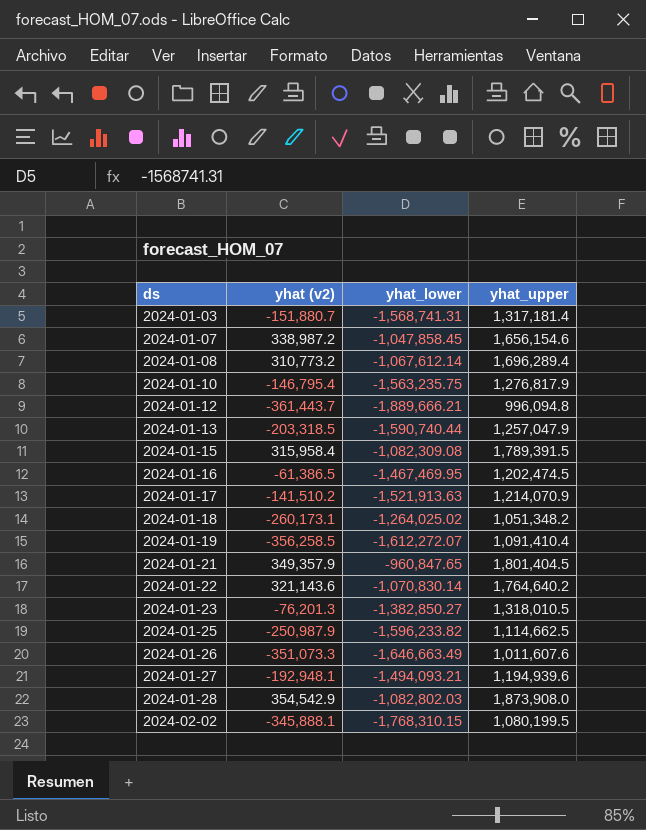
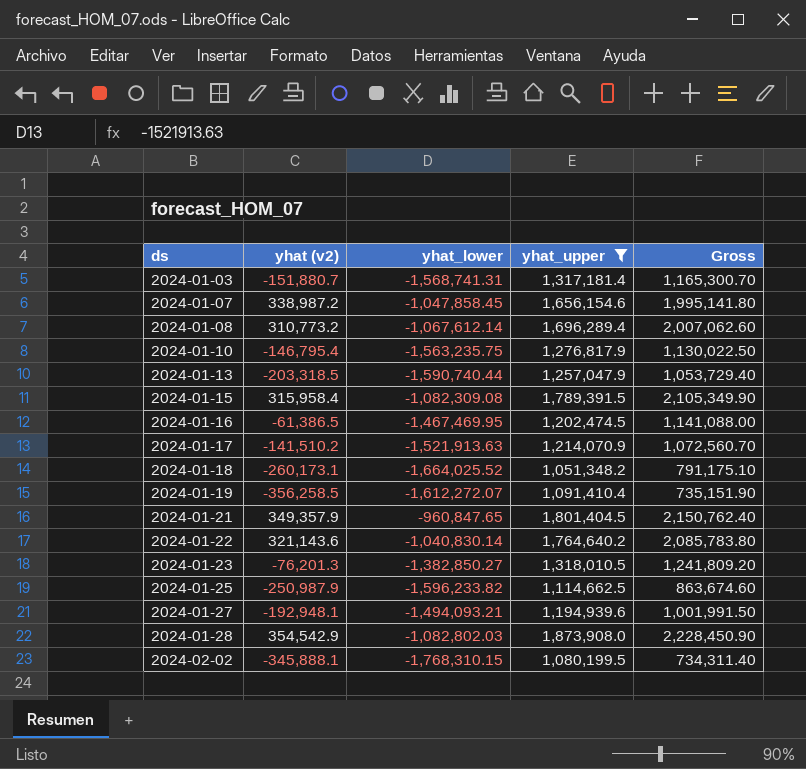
filter: none -> yhat_upper >= 1,051,348.2
column Gross | formula: none -> [yhat (v2)] + [yhat_upper]
2024-01-18 | yhat_lower: -1,264,025.02 -> -1,664,025.52
2024-01-22 | yhat_lower: -1,070,830.14 -> -1,040,830.14

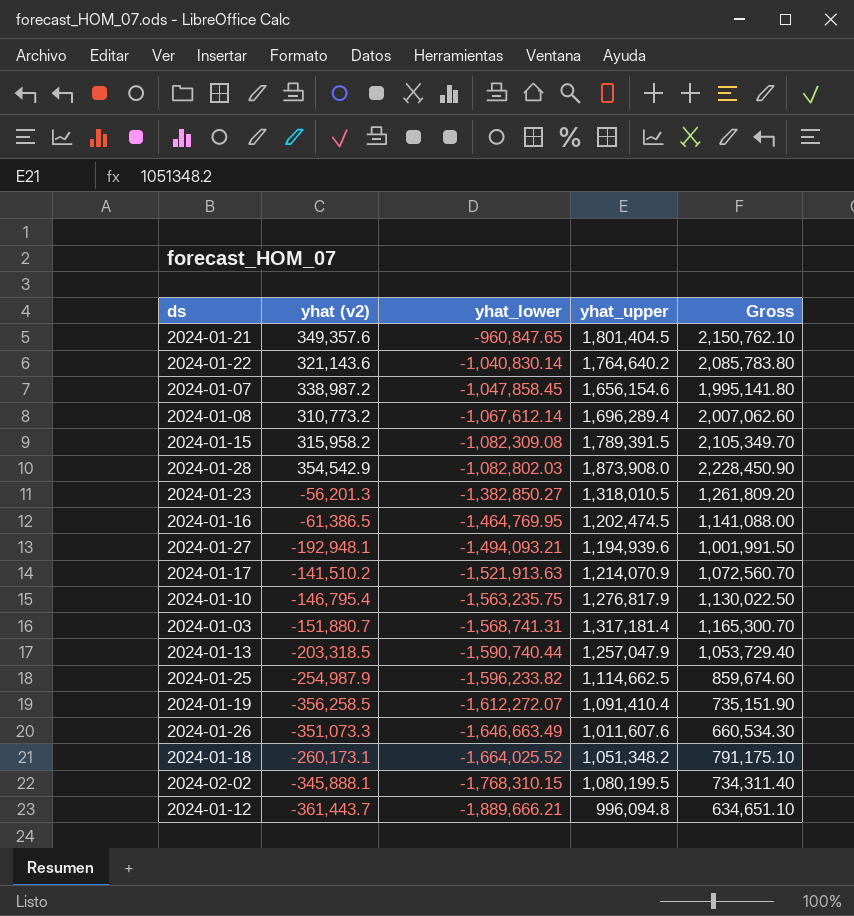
filter: yhat_upper >= 1,051,348.2 -> none
row order: ds ascending -> yhat_lower descending
2024-01-21 | yhat (v2): 349,357.9 -> 349,357.6
2024-01-21 | Gross: 2,150,762.40 -> 2,150,762.10
2024-01-15 | yhat (v2): 315,958.4 -> 315,958.2
2024-01-15 | Gross: 2,105,349.90 -> 2,105,349.70
2024-01-23 | yhat (v2): -76,201.3 -> -56,201.3
2024-01-23 | Gross: 1,241,809.20 -> 1,261,809.20
2024-01-16 | yhat_lower: -1,467,469.95 -> -1,464,769.95
2024-01-25 | yhat (v2): -250,987.9 -> -254,987.9
2024-01-25 | Gross: 863,674.60 -> 859,674.60

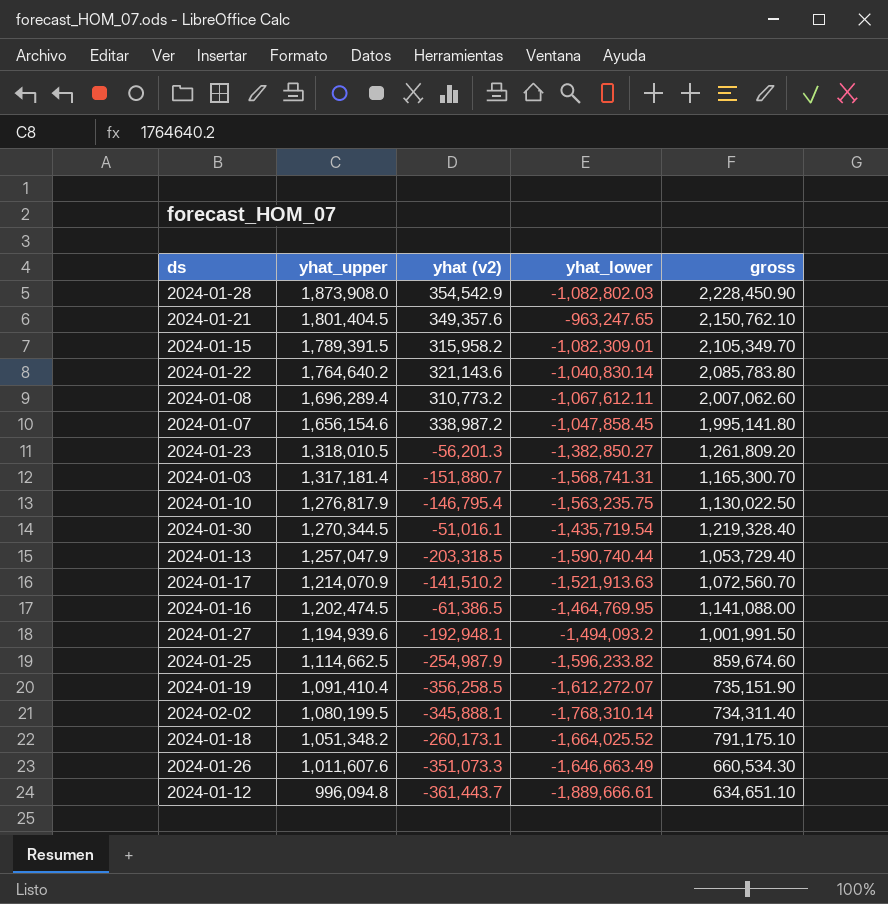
row order: yhat_lower descending -> yhat_upper descending
column yhat_upper | position: 4 -> 2
column name: Gross -> gross
2024-01-21 | yhat_lower: -960,847.65 -> -963,247.65
2024-01-15 | yhat_lower: -1,082,309.08 -> -1,082,309.01
2024-01-08 | yhat_lower: -1,067,612.14 -> -1,067,612.11
row 2024-01-30: none -> 1,270,344.5 | -51,016.1 | -1,435,719.54 | 1,219,328.40
2024-01-27 | yhat_lower: -1,494,093.21 -> -1,494,093.2
2024-02-02 | yhat_lower: -1,768,310.15 -> -1,768,310.14
2024-01-12 | yhat_lower: -1,889,666.21 -> -1,889,666.61

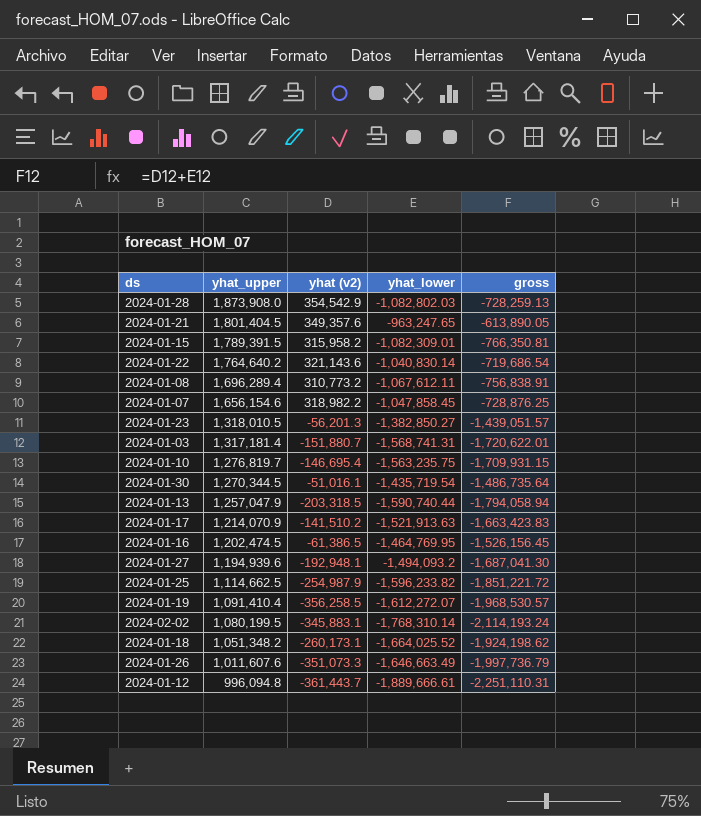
column gross | formula: [yhat_upper] + [yhat (v2)] -> [yhat (v2)] + [yhat_lower]
2024-01-07 | yhat (v2): 338,987.2 -> 318,982.2
2024-01-10 | yhat_upper: 1,276,817.9 -> 1,276,819.7
2024-01-10 | yhat (v2): -146,795.4 -> -146,695.4
2024-02-02 | yhat (v2): -345,888.1 -> -345,883.1

